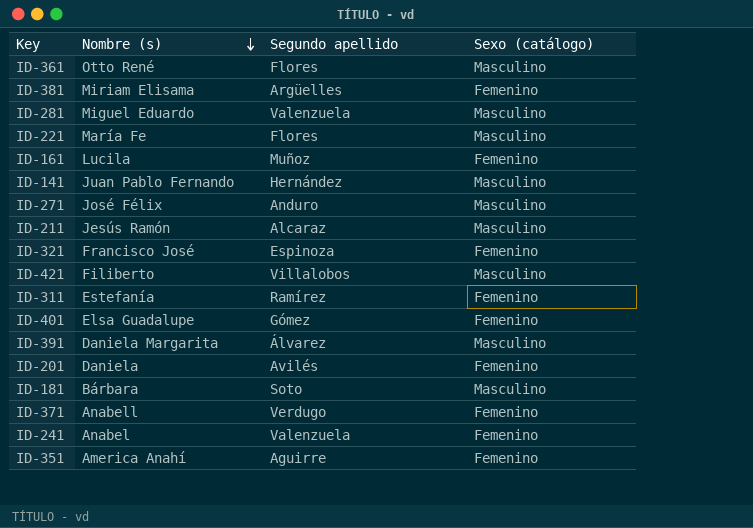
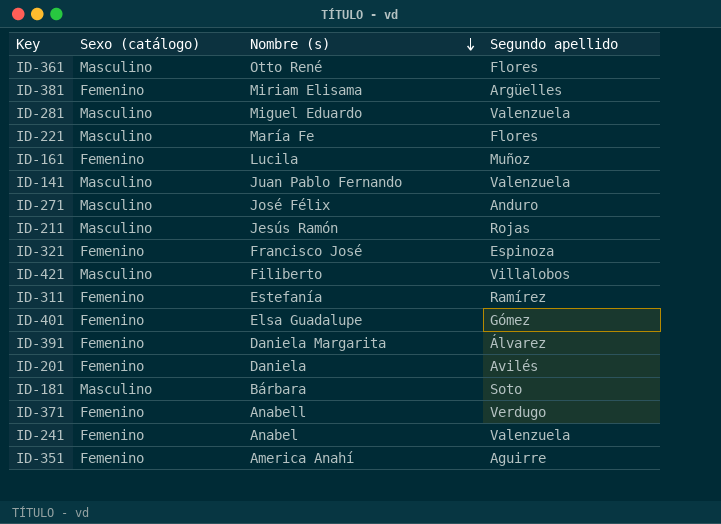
column Sexo (catálogo) | position: 4 -> 2
ID-141 | Segundo apellido: Hernández -> Valenzuela
ID-211 | Segundo apellido: Alcaraz -> Rojas
ID-391 | Sexo (catálogo): Masculino -> Femenino

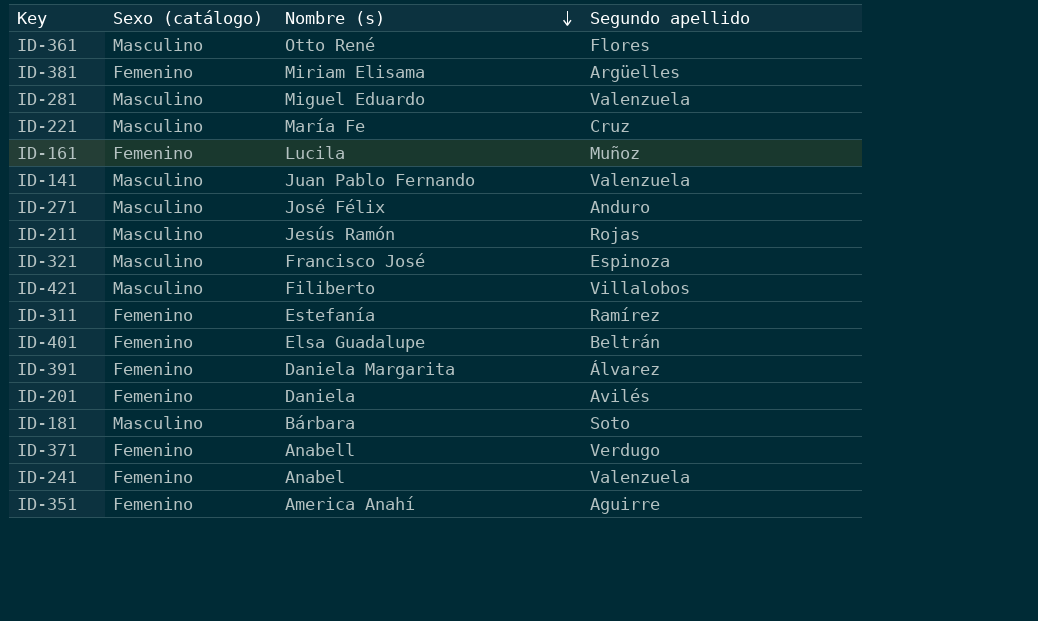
ID-221 | Segundo apellido: Flores -> Cruz
ID-321 | Sexo (catálogo): Femenino -> Masculino
ID-401 | Segundo apellido: Gómez -> Beltrán

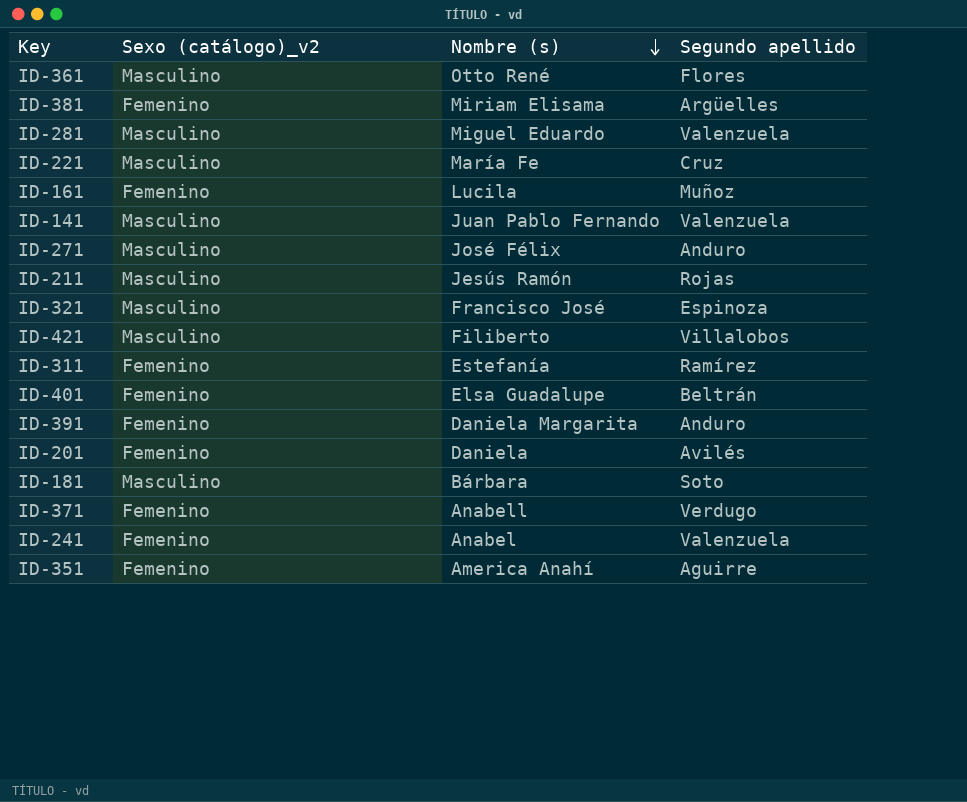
column name: Sexo (catálogo) -> Sexo (catálogo)_v2
ID-391 | Segundo apellido: Álvarez -> Anduro

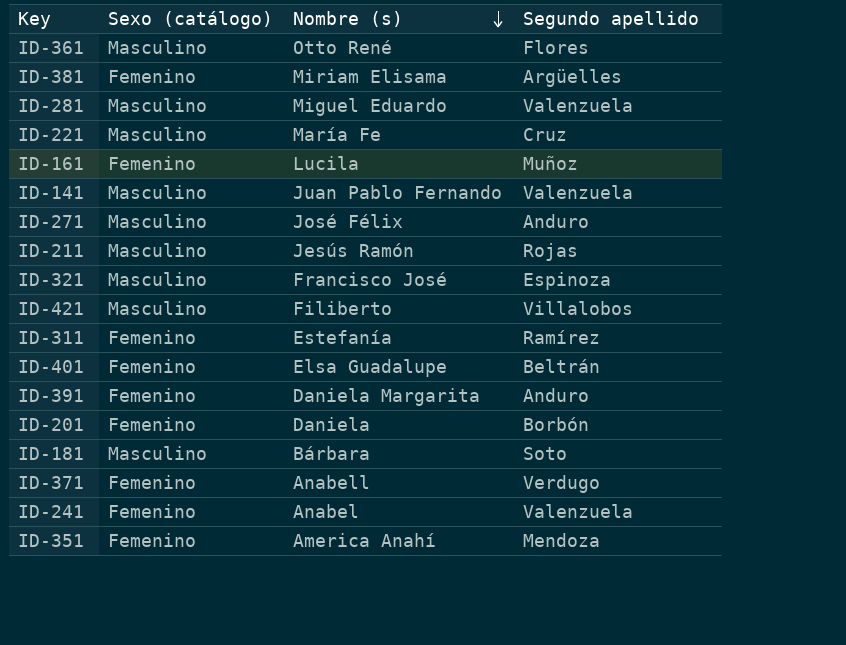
column name: Sexo (catálogo)_v2 -> Sexo (catálogo)
ID-201 | Segundo apellido: Avilés -> Borbón
ID-351 | Segundo apellido: Aguirre -> Mendoza

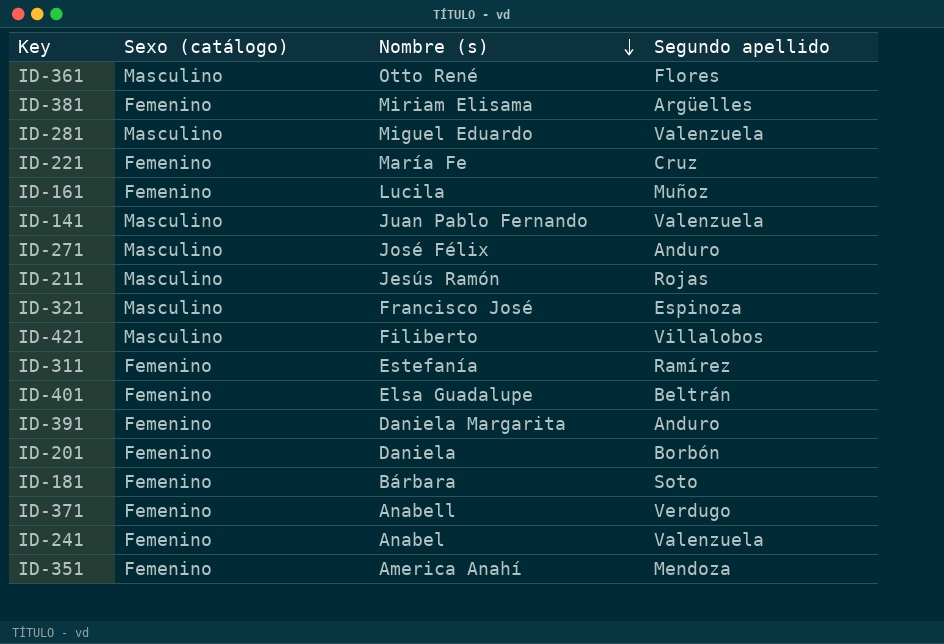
ID-221 | Sexo (catálogo): Masculino -> Femenino
ID-181 | Sexo (catálogo): Masculino -> Femenino

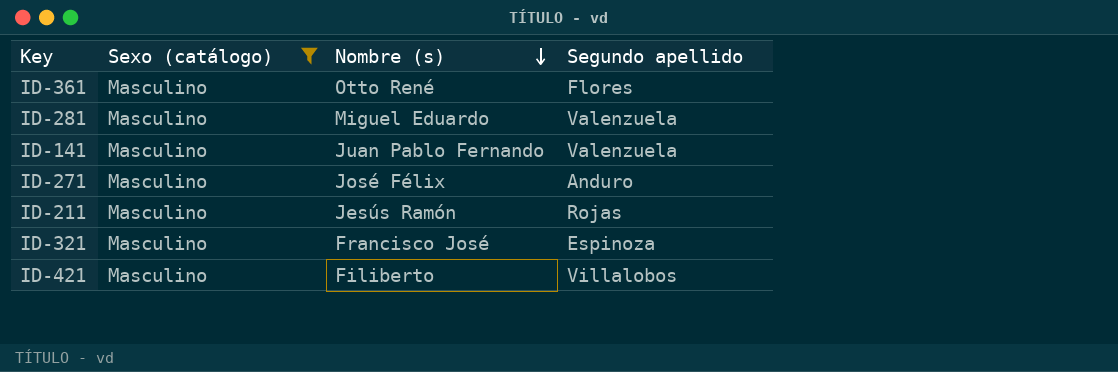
filter: none -> Sexo (catálogo) = Masculino

